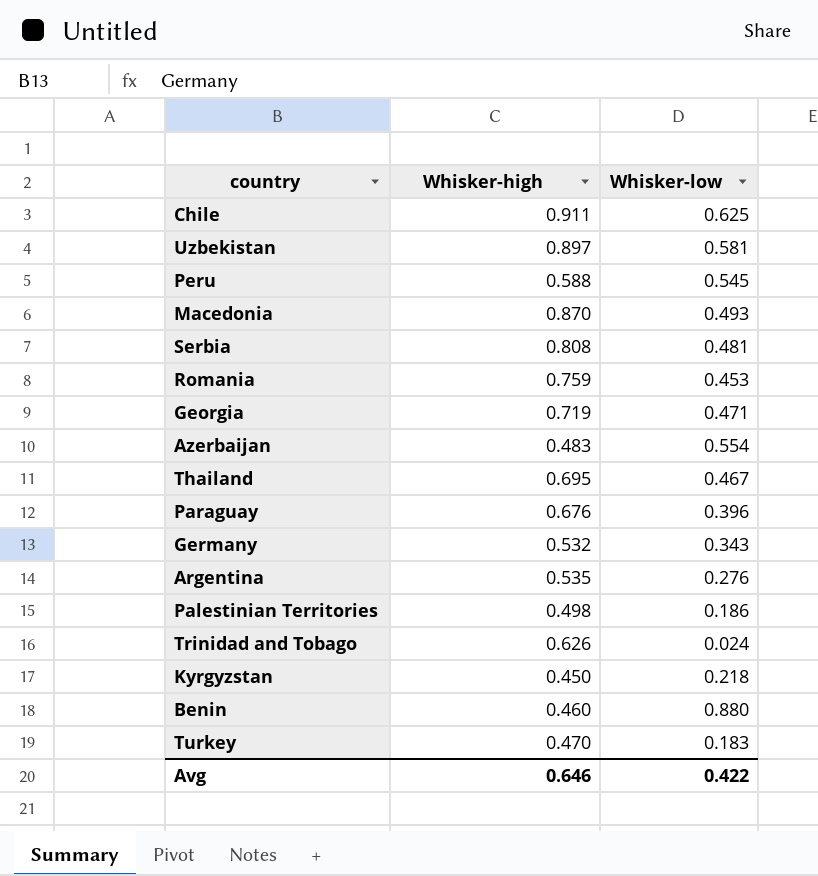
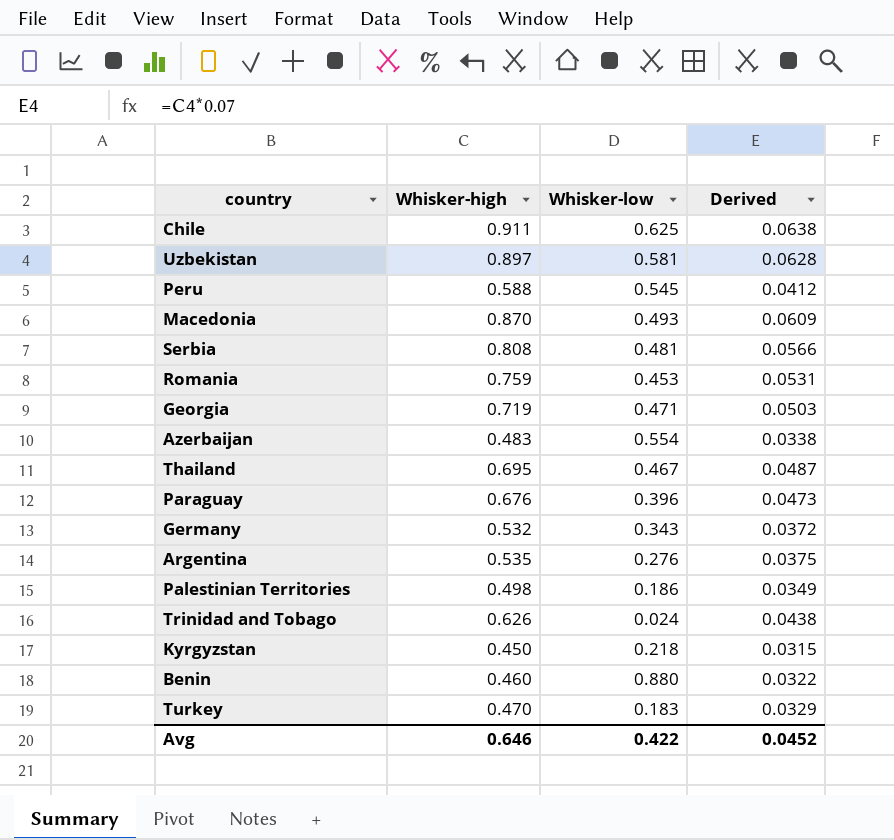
column Derived | formula: none -> [Whisker-high] * 0.07

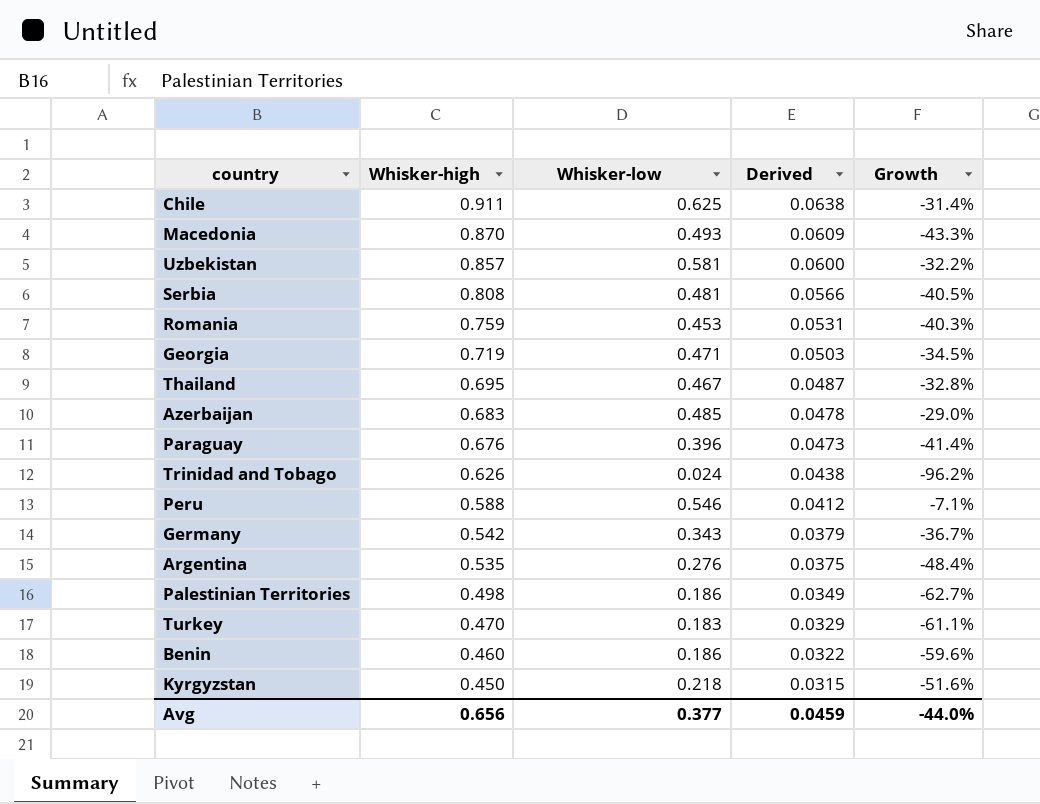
row order: none -> Whisker-high descending
column Growth | formula: none -> ([Whisker-low] - [Whisker-high]) / [Whisker-high]
Uzbekistan | Whisker-high: 0.897 -> 0.857
Uzbekistan | Derived: 0.0628 -> 0.0600
Azerbaijan | Whisker-high: 0.483 -> 0.683
Azerbaijan | Whisker-low: 0.554 -> 0.485
Azerbaijan | Derived: 0.0338 -> 0.0478
Peru | Whisker-low: 0.545 -> 0.546
Germany | Whisker-high: 0.532 -> 0.542
Germany | Derived: 0.0372 -> 0.0379
Benin | Whisker-low: 0.880 -> 0.186
Avg | Whisker-high: 0.646 -> 0.656
Avg | Whisker-low: 0.422 -> 0.377
Avg | Derived: 0.0452 -> 0.0459

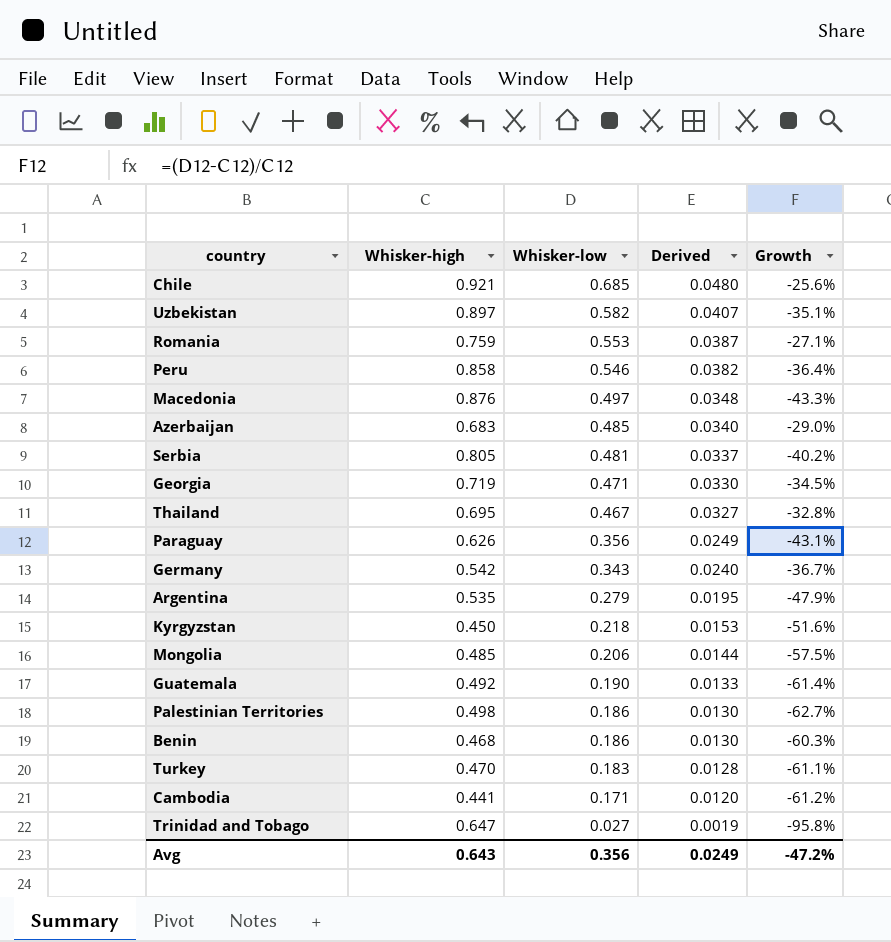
row order: Whisker-high descending -> Whisker-low descending
column Derived | formula: [Whisker-high] * 0.07 -> [Whisker-low] * 0.07
Chile | Whisker-high: 0.911 -> 0.921
Chile | Whisker-low: 0.625 -> 0.685
Chile | Growth: -31.4% -> -25.6%
Uzbekistan | Whisker-high: 0.857 -> 0.897
Uzbekistan | Whisker-low: 0.581 -> 0.582
Uzbekistan | Growth: -32.2% -> -35.1%
Romania | Whisker-low: 0.453 -> 0.553
Romania | Growth: -40.3% -> -27.1%
Peru | Whisker-high: 0.588 -> 0.858
Peru | Growth: -7.1% -> -36.4%
Macedonia | Whisker-high: 0.870 -> 0.876
Macedonia | Whisker-low: 0.493 -> 0.497
Serbia | Whisker-high: 0.808 -> 0.805
Serbia | Growth: -40.5% -> -40.2%
Paraguay | Whisker-high: 0.676 -> 0.626
Paraguay | Whisker-low: 0.396 -> 0.356
Paraguay | Growth: -41.4% -> -43.1%
Argentina | Whisker-low: 0.276 -> 0.279
Argentina | Growth: -48.4% -> -47.9%
row Mongolia: none -> 0.485 | 0.206 | 0.0144 | -57.5%
row Guatemala: none -> 0.492 | 0.190 | 0.0133 | -61.4%
Benin | Whisker-high: 0.460 -> 0.468
Benin | Growth: -59.6% -> -60.3%
row Cambodia: none -> 0.441 | 0.171 | 0.0120 | -61.2%
Trinidad and Tobago | Whisker-high: 0.626 -> 0.647
Trinidad and Tobago | Whisker-low: 0.024 -> 0.027
Trinidad and Tobago | Growth: -96.2% -> -95.8%
Avg | Whisker-high: 0.656 -> 0.643
Avg | Whisker-low: 0.377 -> 0.356
Avg | Derived: 0.0459 -> 0.0249
Avg | Growth: -44.0% -> -47.2%

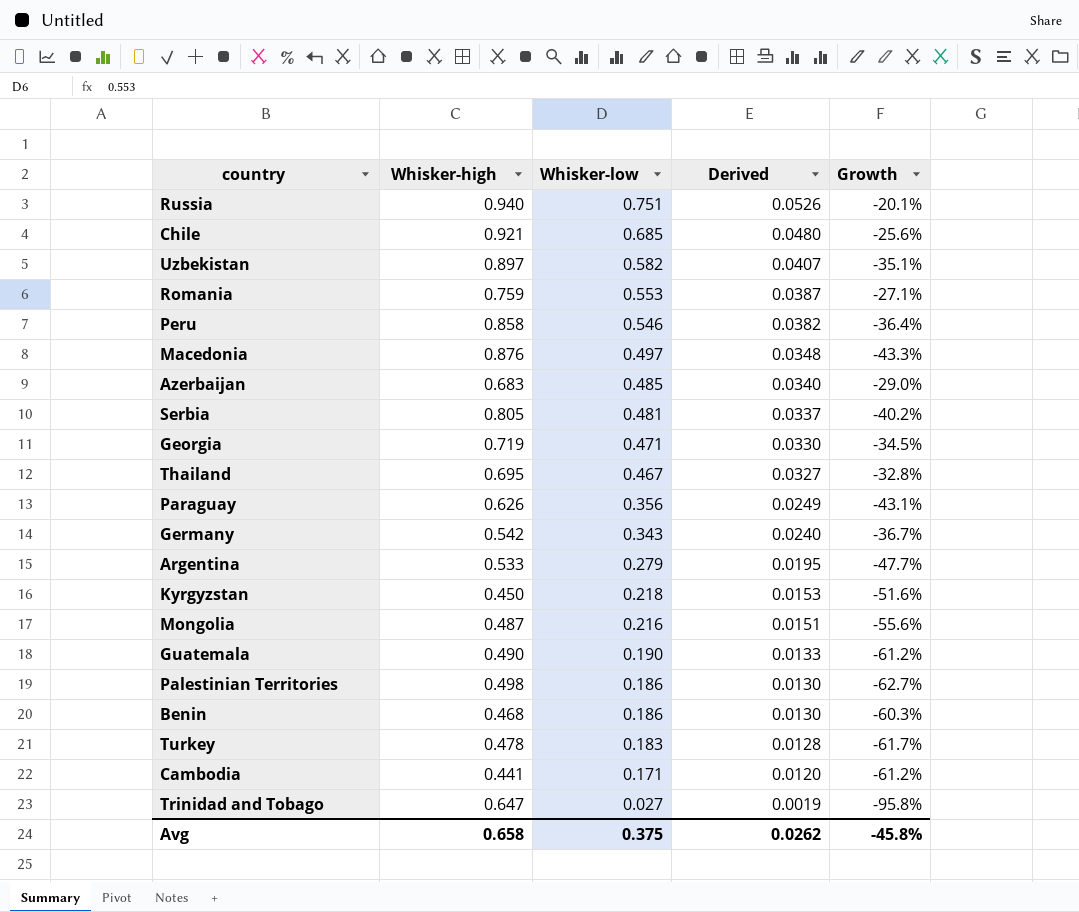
row Russia: none -> 0.940 | 0.751 | 0.0526 | -20.1%
Argentina | Whisker-high: 0.535 -> 0.533
Argentina | Growth: -47.9% -> -47.7%
Mongolia | Whisker-high: 0.485 -> 0.487
Mongolia | Whisker-low: 0.206 -> 0.216
Mongolia | Derived: 0.0144 -> 0.0151
Mongolia | Growth: -57.5% -> -55.6%
Guatemala | Whisker-high: 0.492 -> 0.490
Guatemala | Growth: -61.4% -> -61.2%
Turkey | Whisker-high: 0.470 -> 0.478
Turkey | Growth: -61.1% -> -61.7%
Avg | Whisker-high: 0.643 -> 0.658
Avg | Whisker-low: 0.356 -> 0.375
Avg | Derived: 0.0249 -> 0.0262
Avg | Growth: -47.2% -> -45.8%

